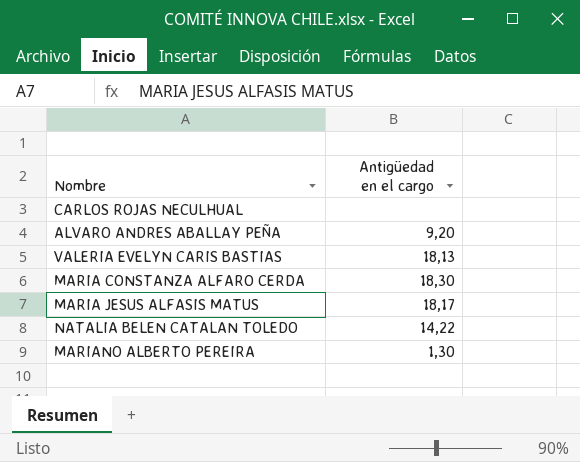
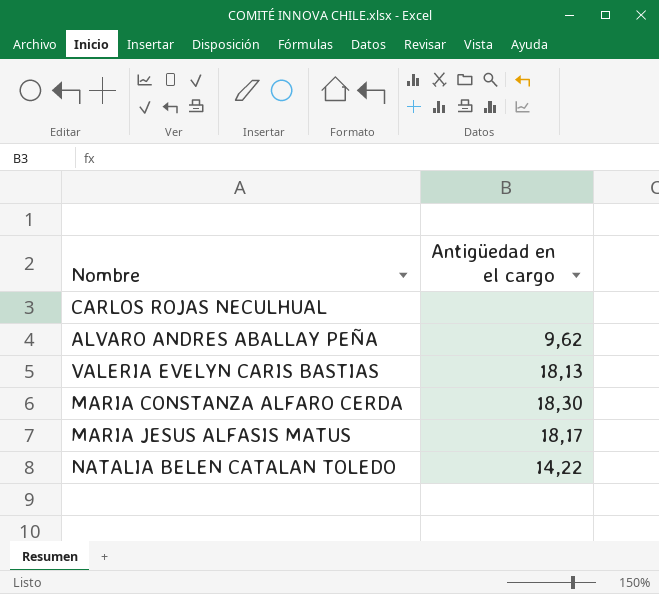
row MARIANO ALBERTO PEREIRA: 1,30 -> none
ALVARO ANDRES ABALLAY PEÑA | Antigüedad en el cargo: 9,20 -> 9,62

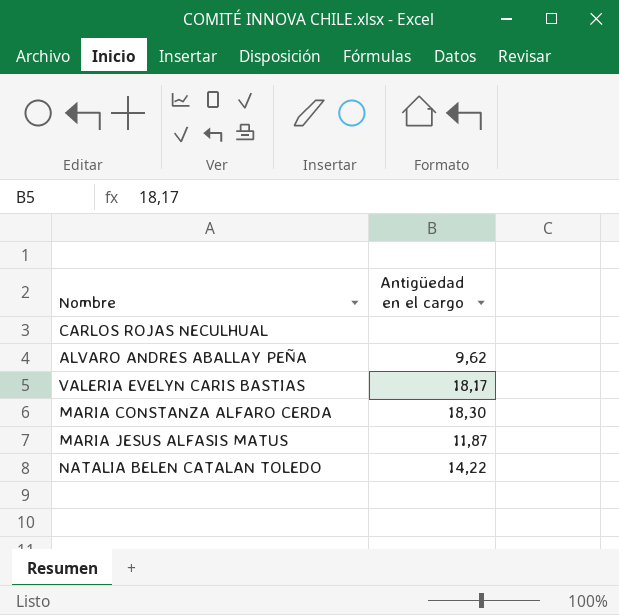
VALERIA EVELYN CARIS BASTIAS | Antigüedad en el cargo: 18,13 -> 18,17
MARIA JESUS ALFASIS MATUS | Antigüedad en el cargo: 18,17 -> 11,87

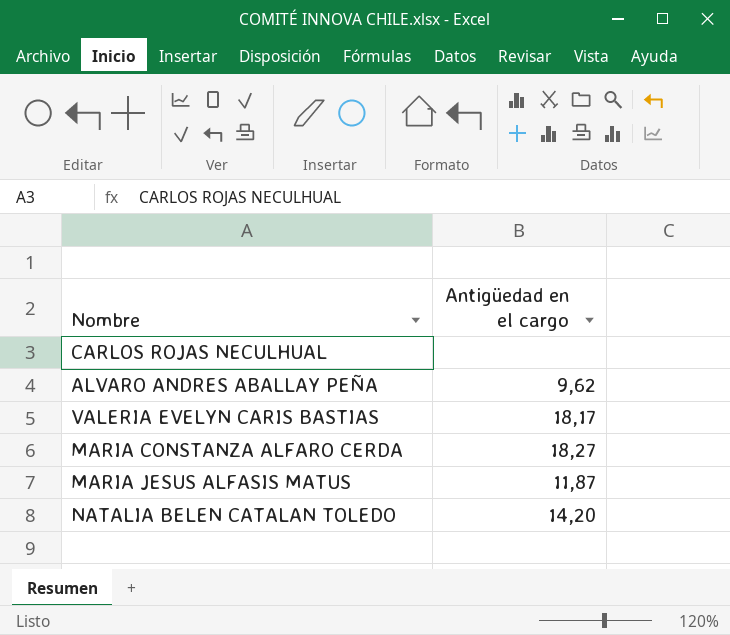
MARIA CONSTANZA ALFARO CERDA | Antigüedad en el cargo: 18,30 -> 18,27
NATALIA BELEN CATALAN TOLEDO | Antigüedad en el cargo: 14,22 -> 14,20

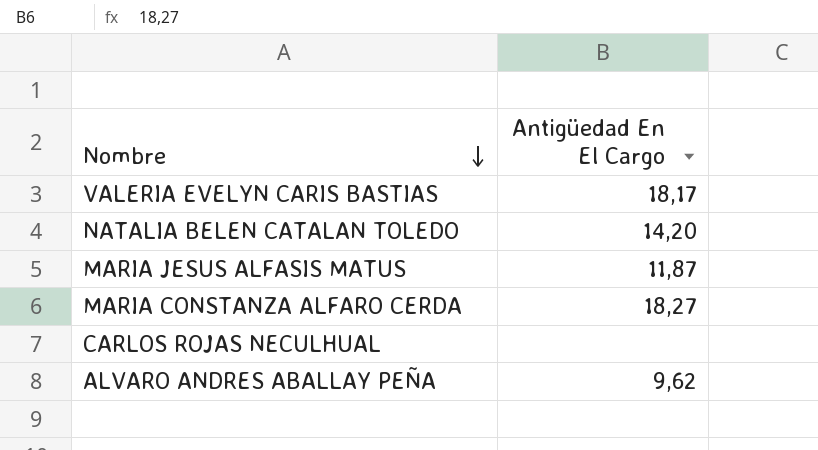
row order: none -> Nombre descending
column name: Antigüedad en el cargo -> Antigüedad En El Cargo

